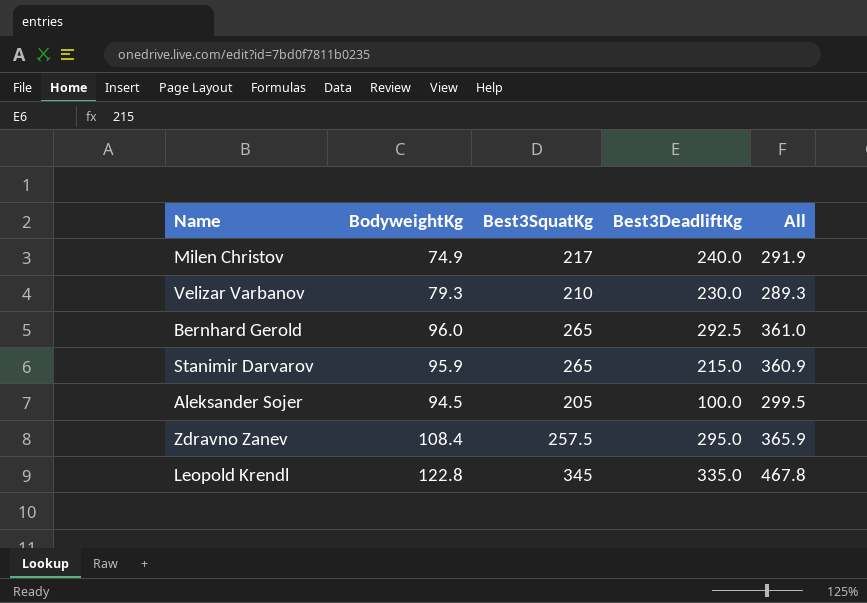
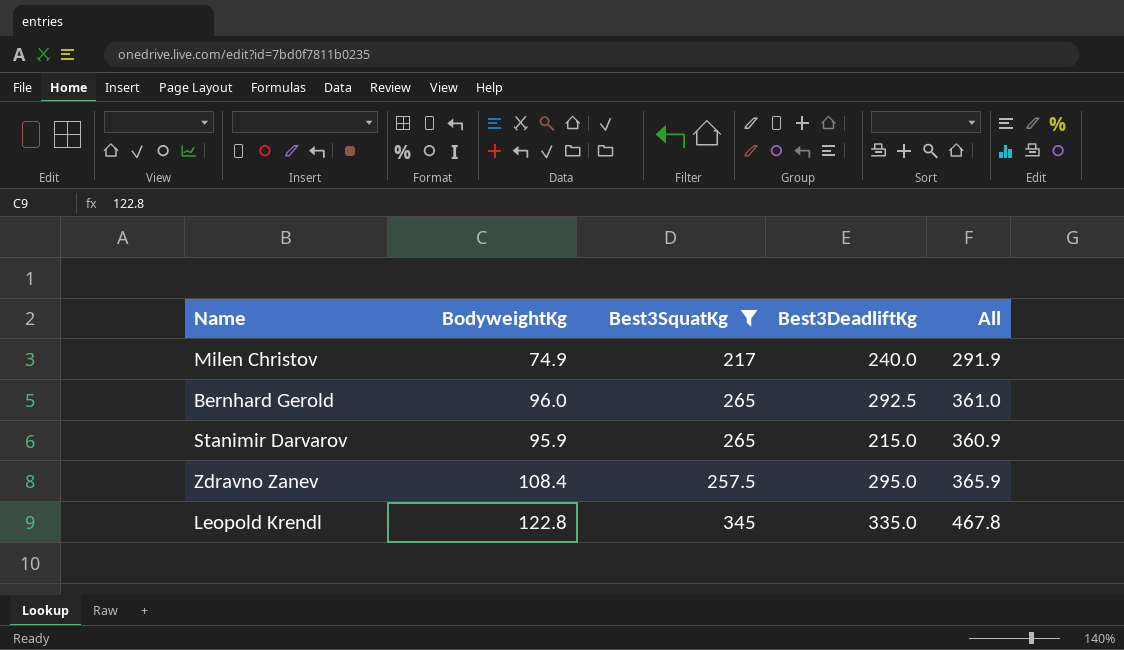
filter: none -> Best3SquatKg >= 217

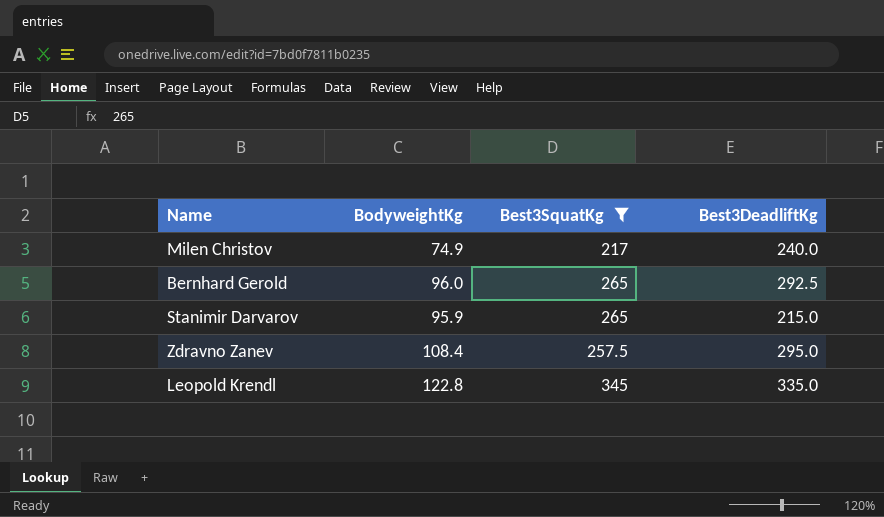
column All | formula: [BodyweightKg] + [Best3SquatKg] -> none

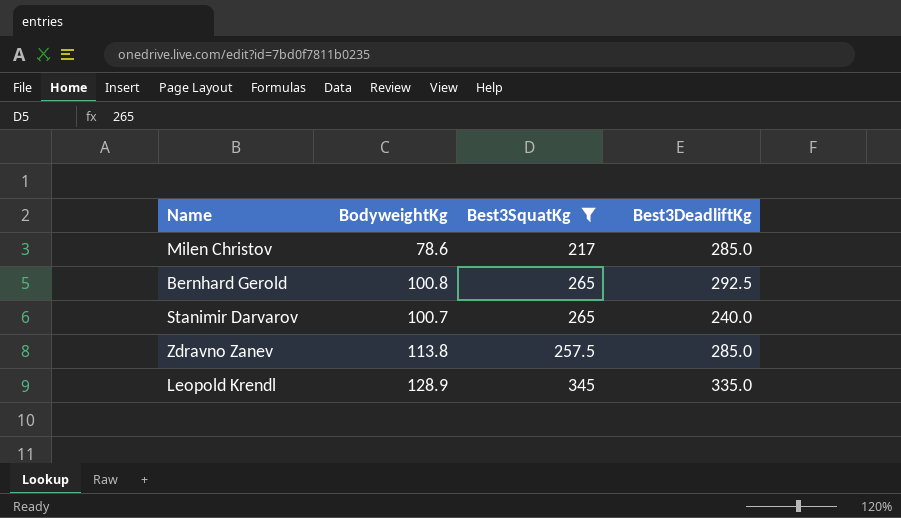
Milen Christov | BodyweightKg: 74.9 -> 78.6
Milen Christov | Best3DeadliftKg: 240.0 -> 285.0
Bernhard Gerold | BodyweightKg: 96.0 -> 100.8
Stanimir Darvarov | BodyweightKg: 95.9 -> 100.7
Stanimir Darvarov | Best3DeadliftKg: 215.0 -> 240.0
Zdravno Zanev | BodyweightKg: 108.4 -> 113.8
Zdravno Zanev | Best3DeadliftKg: 295.0 -> 285.0
Leopold Krendl | BodyweightKg: 122.8 -> 128.9

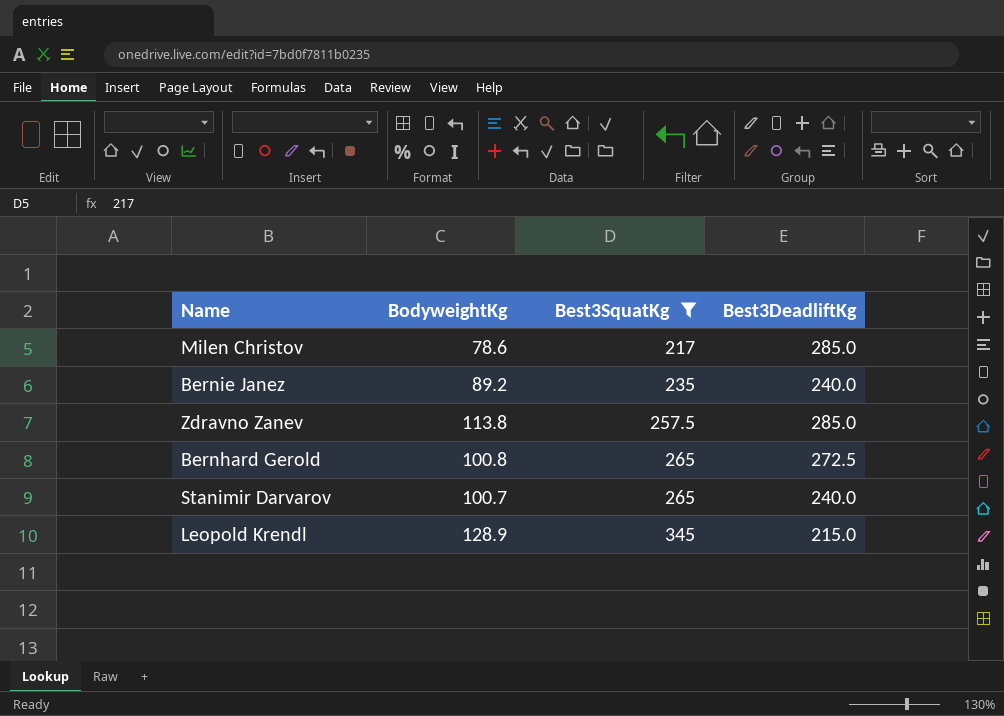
row order: none -> Best3SquatKg ascending
row Bernie Janez: none -> 89.2 | 235 | 240.0
Bernhard Gerold | Best3DeadliftKg: 292.5 -> 272.5
Leopold Krendl | Best3DeadliftKg: 335.0 -> 215.0

